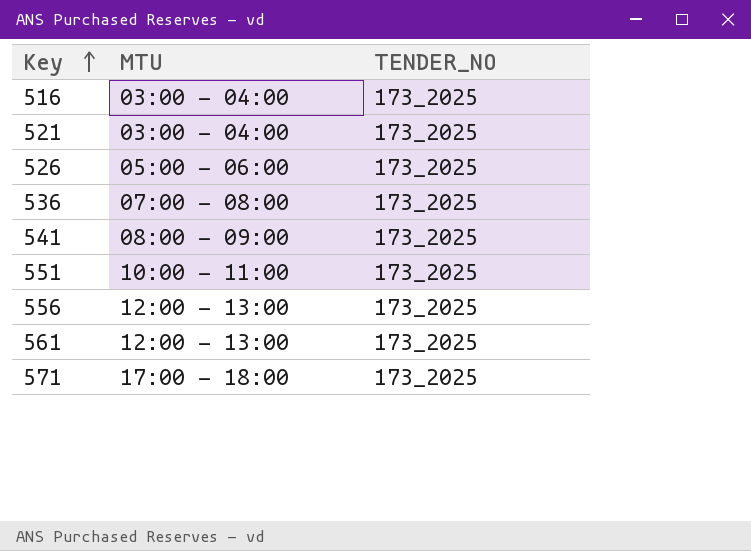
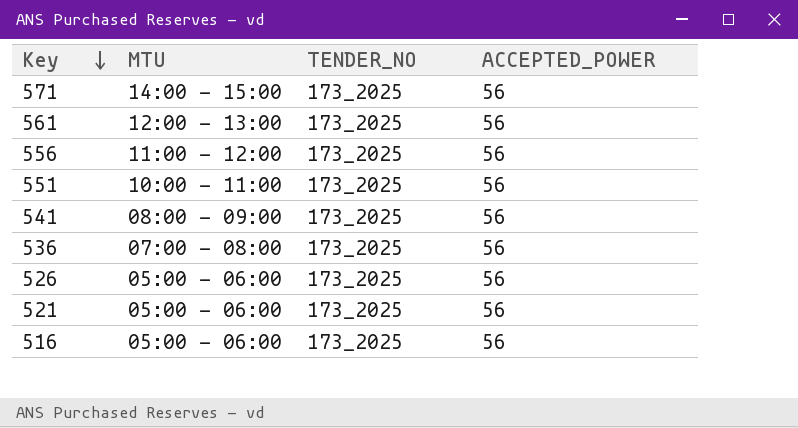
row order: Key ascending -> Key descending
column ACCEPTED_POWER | position: none -> 4
571 | MTU: 17:00 - 18:00 -> 14:00 - 15:00
556 | MTU: 12:00 - 13:00 -> 11:00 - 12:00
521 | MTU: 03:00 - 04:00 -> 05:00 - 06:00
516 | MTU: 03:00 - 04:00 -> 05:00 - 06:00

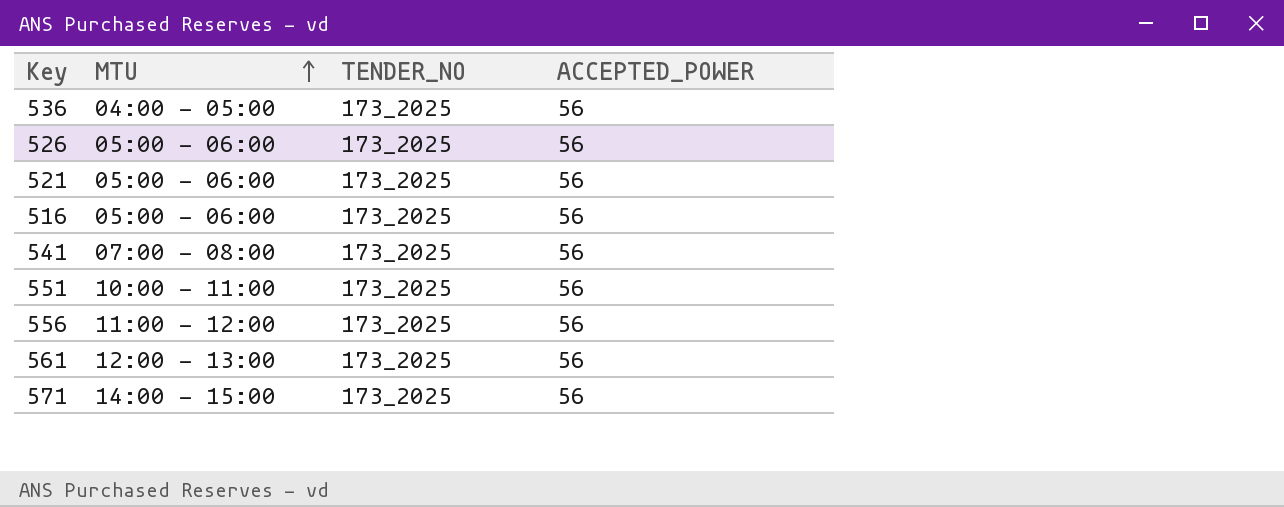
row order: Key descending -> MTU ascending
536 | MTU: 07:00 - 08:00 -> 04:00 - 05:00
541 | MTU: 08:00 - 09:00 -> 07:00 - 08:00

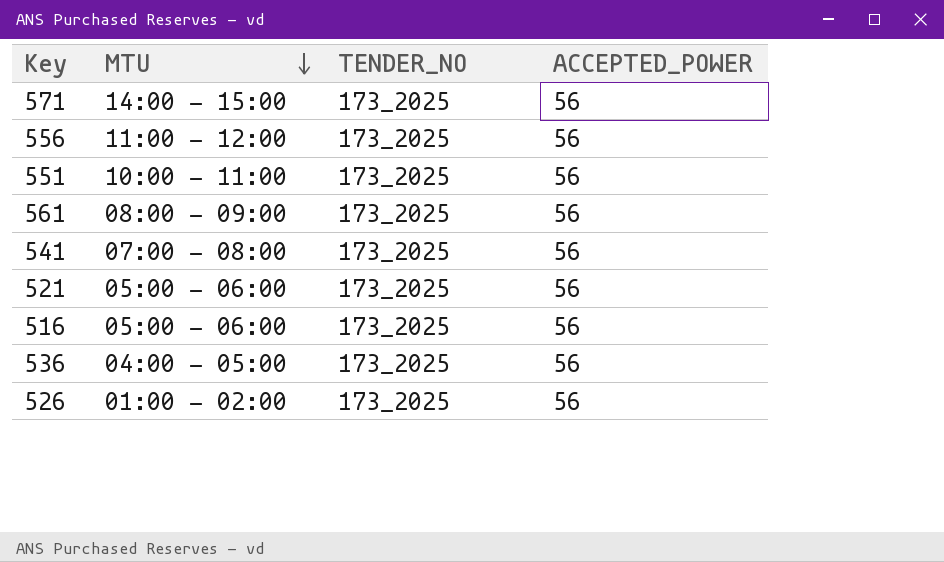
row order: MTU ascending -> MTU descending
561 | MTU: 12:00 - 13:00 -> 08:00 - 09:00
526 | MTU: 05:00 - 06:00 -> 01:00 - 02:00

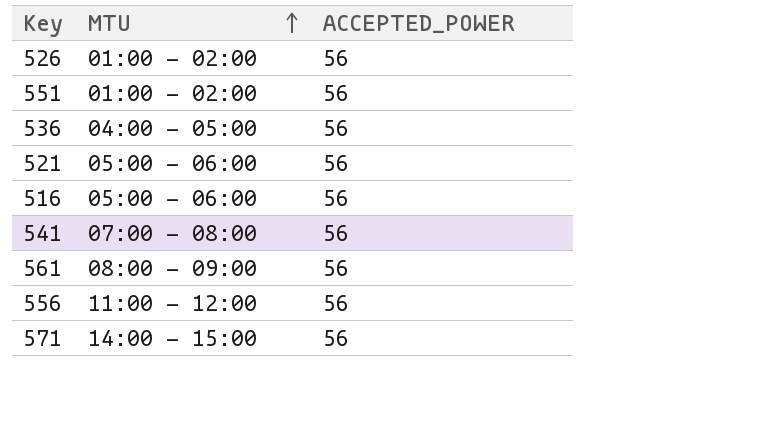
row order: MTU descending -> MTU ascending
column TENDER_NO | position: 3 -> none
551 | MTU: 10:00 - 11:00 -> 01:00 - 02:00

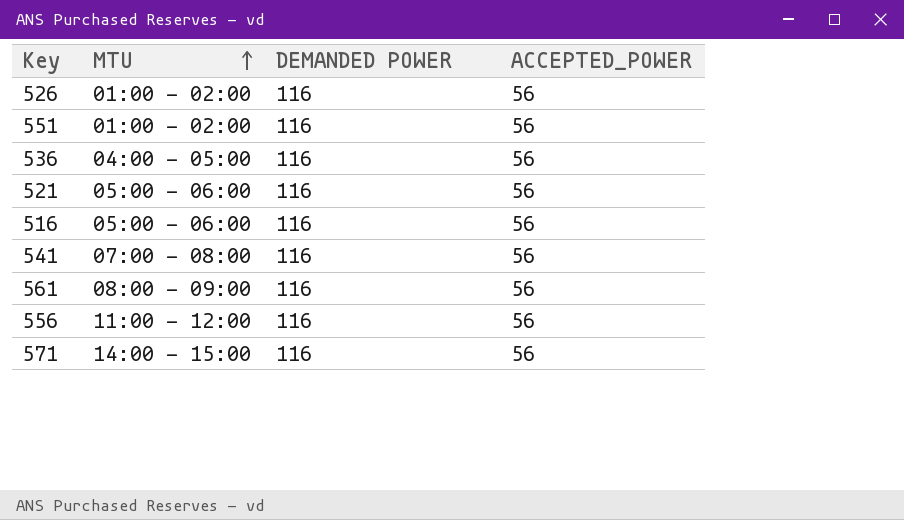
column DEMANDED POWER | position: none -> 3

